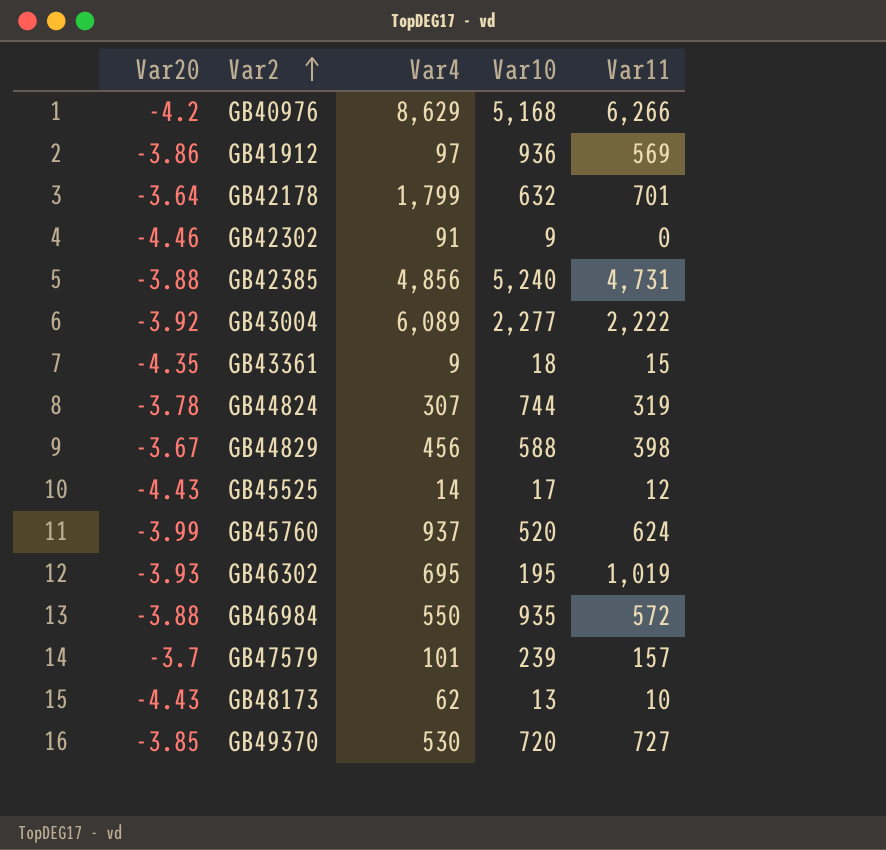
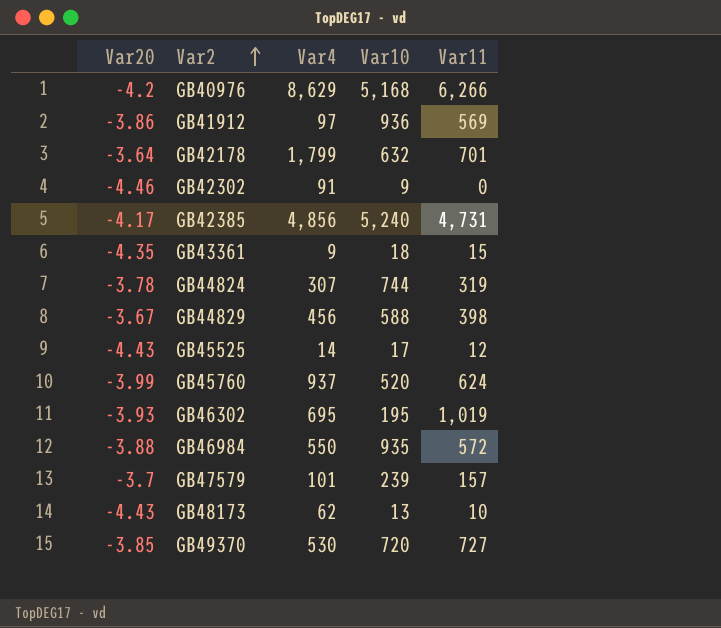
row GB43004: -3.92 | 6,089 | 2,277 | 2,222 -> none
GB42385 | Var20: -3.88 -> -4.17

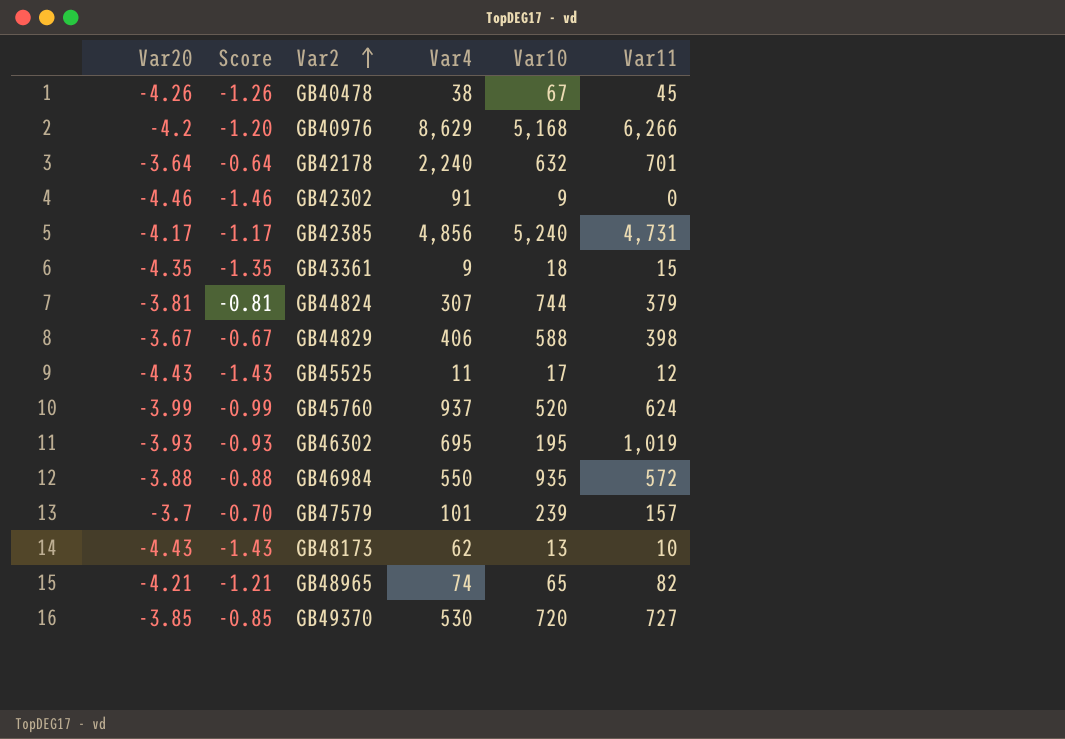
column Score | formula: none -> [Var20] + 3
row GB41912: -3.86 | 97 | 936 | 569 -> none
row GB40478: none -> -4.26 | -1.26 | 38 | 67 | 45
GB42178 | Var4: 1,799 -> 2,240
GB44824 | Var20: -3.78 -> -3.81
GB44824 | Var11: 319 -> 379
GB44829 | Var4: 456 -> 406
GB45525 | Var4: 14 -> 11
row GB48965: none -> -4.21 | -1.21 | 74 | 65 | 82

